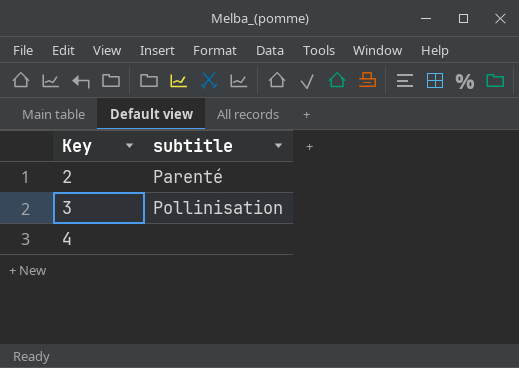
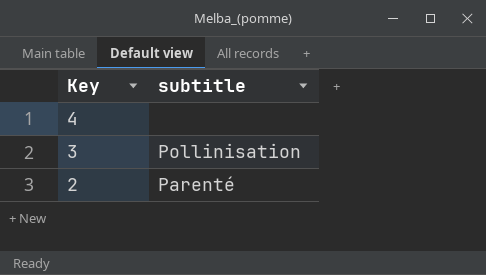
row order: Key ascending -> Key descending

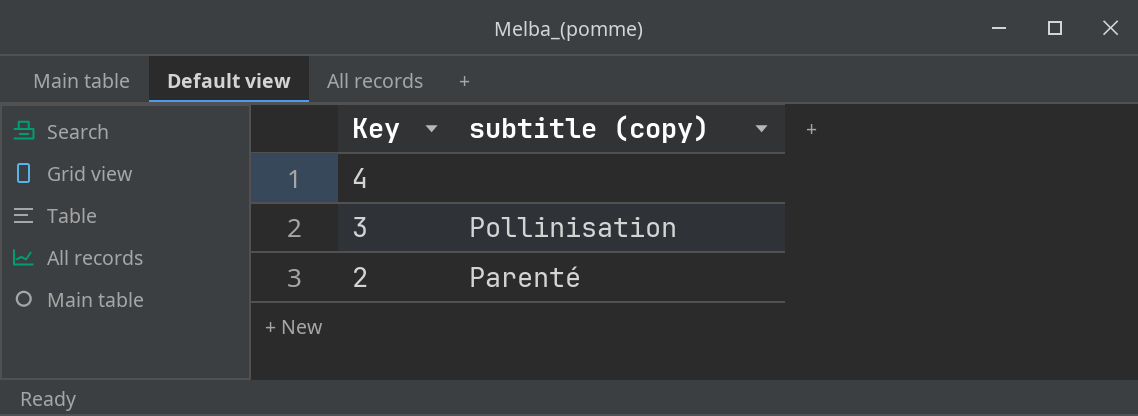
column name: subtitle -> subtitle (copy)

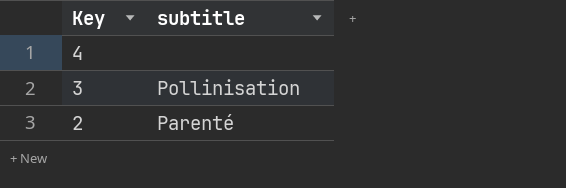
column name: subtitle (copy) -> subtitle

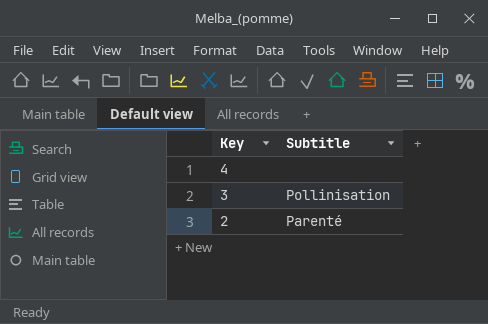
column name: subtitle -> Subtitle

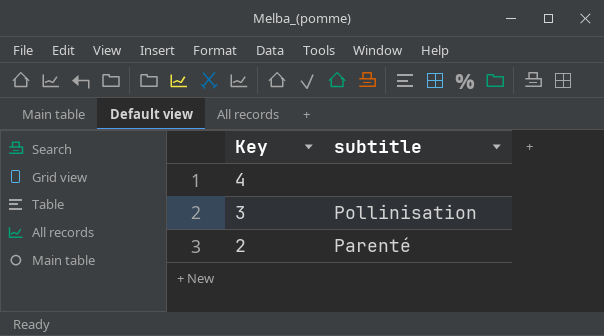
column name: Subtitle -> subtitle

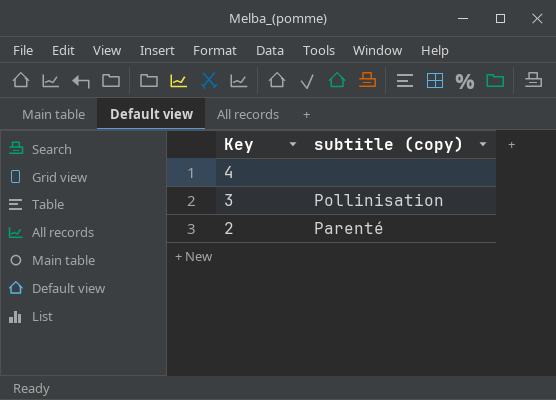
column name: subtitle -> subtitle (copy)

